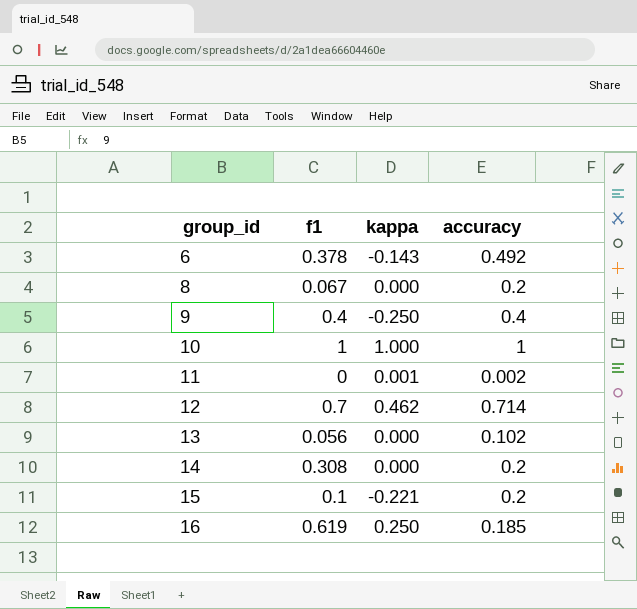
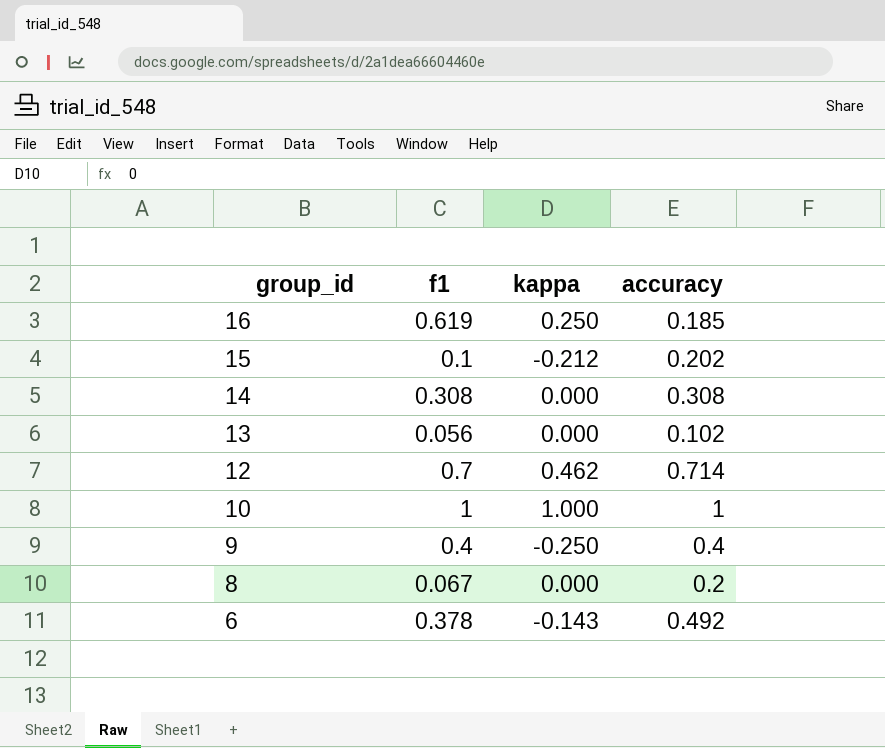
row order: group_id ascending -> group_id descending
row 11: 0 | 0.001 | 0.002 -> none
15 | kappa: -0.221 -> -0.212
15 | accuracy: 0.2 -> 0.202
14 | accuracy: 0.2 -> 0.308

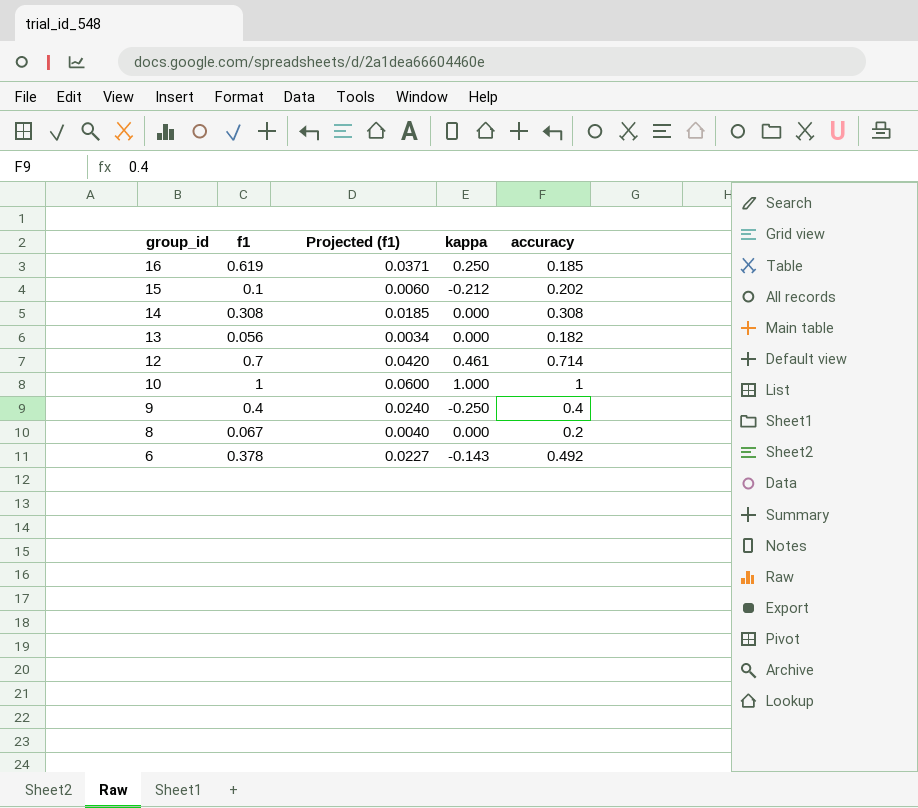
column Projected (f1) | formula: none -> [f1] * 0.06
13 | accuracy: 0.102 -> 0.182
12 | kappa: 0.462 -> 0.461

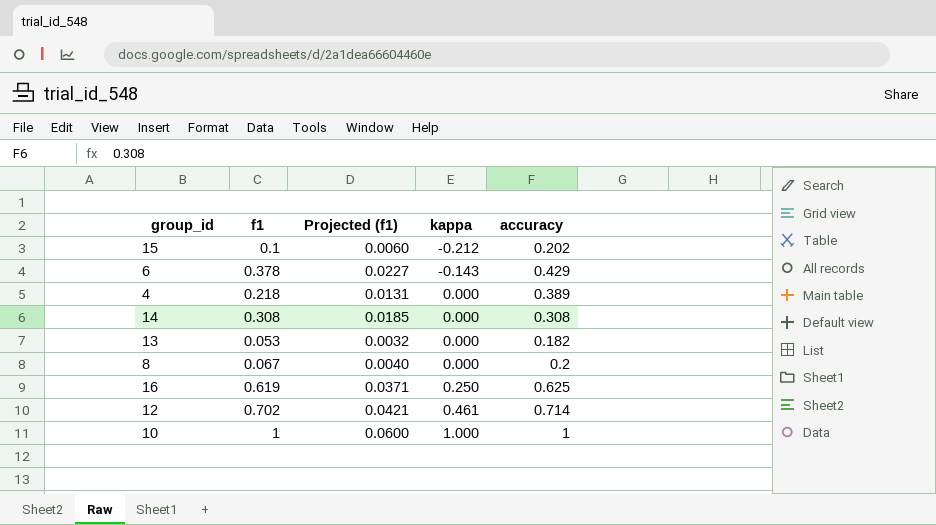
row order: group_id descending -> kappa ascending
row 9: 0.4 | 0.0240 | -0.250 | 0.4 -> none
6 | accuracy: 0.492 -> 0.429
row 4: none -> 0.218 | 0.0131 | 0.000 | 0.389
13 | f1: 0.056 -> 0.053
13 | Projected (f1): 0.0034 -> 0.0032
16 | accuracy: 0.185 -> 0.625
12 | f1: 0.7 -> 0.702
12 | Projected (f1): 0.0420 -> 0.0421

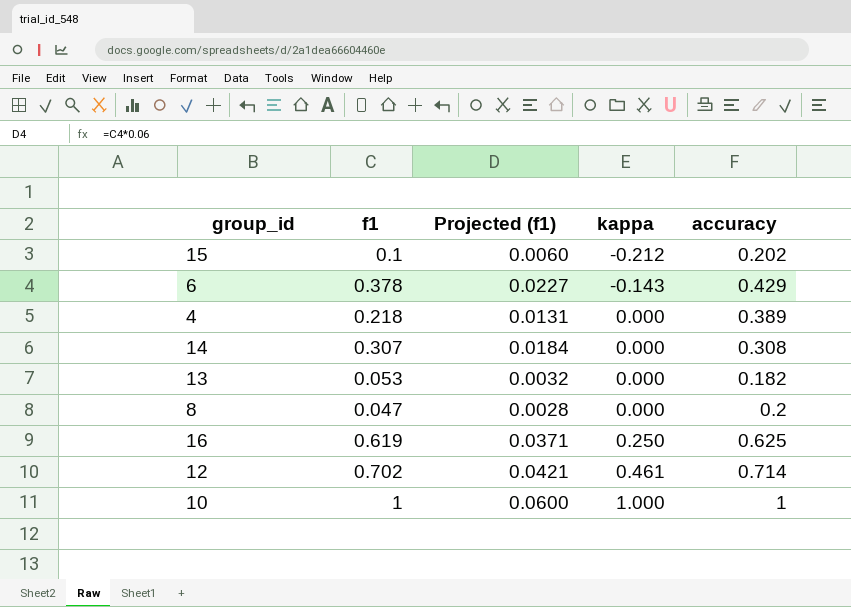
14 | f1: 0.308 -> 0.307
14 | Projected (f1): 0.0185 -> 0.0184
8 | f1: 0.067 -> 0.047
8 | Projected (f1): 0.0040 -> 0.0028

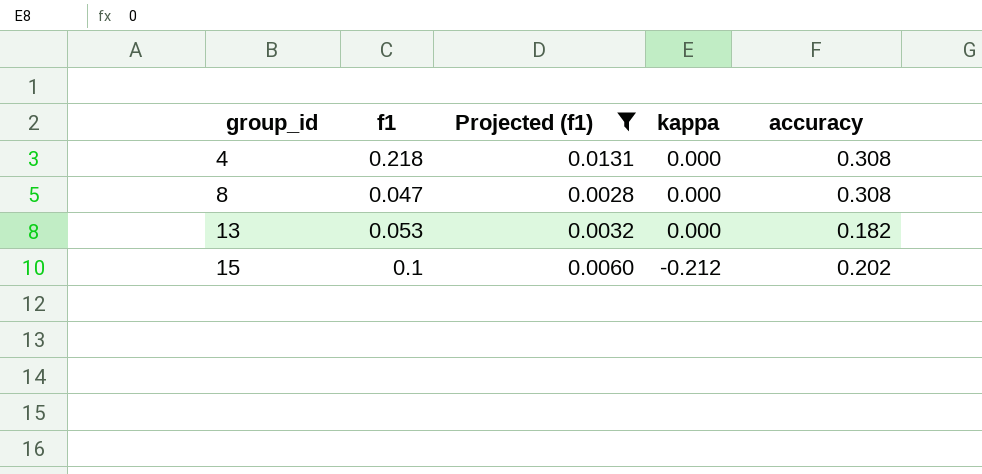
filter: none -> Projected (f1) <= 0.0131
row order: kappa ascending -> group_id ascending
4 | accuracy: 0.389 -> 0.308
8 | accuracy: 0.2 -> 0.308

